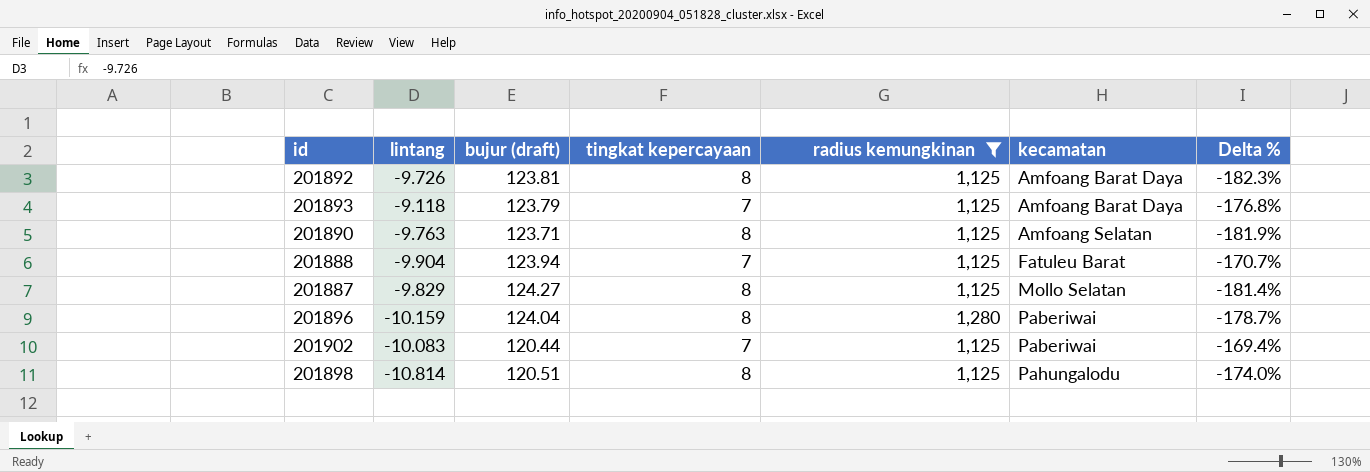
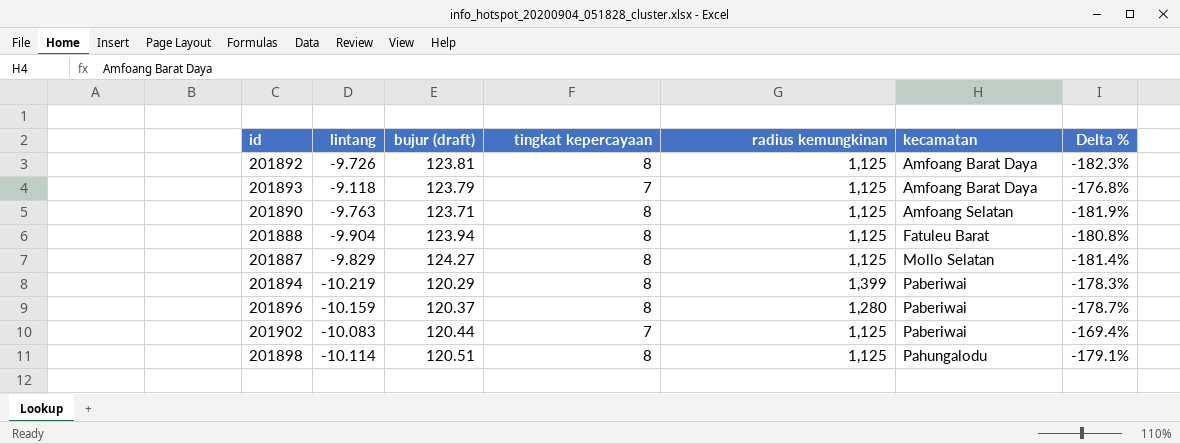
filter: radius kemungkinan != 1,399 -> none
201888 | tingkat kepercayaan: 7 -> 8
201888 | Delta %: -170.7% -> -180.8%
201896 | bujur (draft): 124.04 -> 120.37
201898 | lintang: -10.814 -> -10.114
201898 | Delta %: -174.0% -> -179.1%

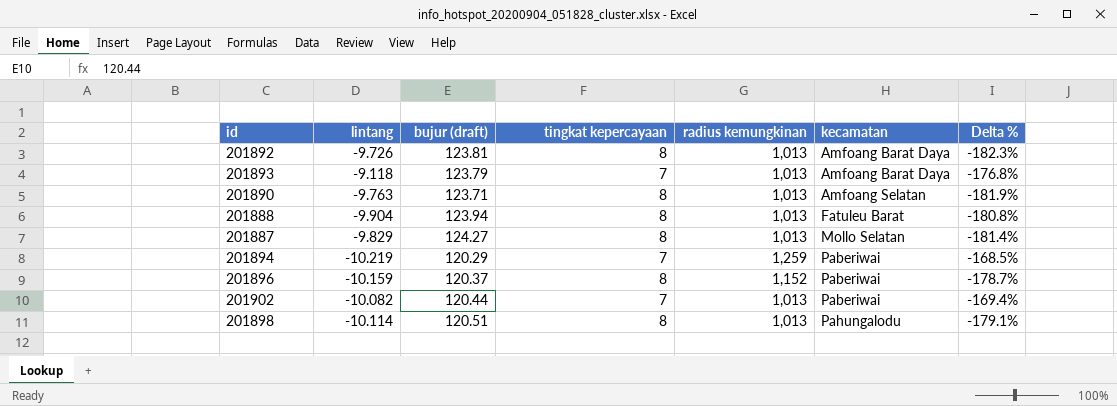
201892 | radius kemungkinan: 1,125 -> 1,013
201893 | radius kemungkinan: 1,125 -> 1,013
201890 | radius kemungkinan: 1,125 -> 1,013
201888 | radius kemungkinan: 1,125 -> 1,013
201887 | radius kemungkinan: 1,125 -> 1,013
201894 | tingkat kepercayaan: 8 -> 7
201894 | radius kemungkinan: 1,399 -> 1,259
201894 | Delta %: -178.3% -> -168.5%
201896 | radius kemungkinan: 1,280 -> 1,152
201902 | lintang: -10.083 -> -10.082
201902 | radius kemungkinan: 1,125 -> 1,013
201898 | radius kemungkinan: 1,125 -> 1,013

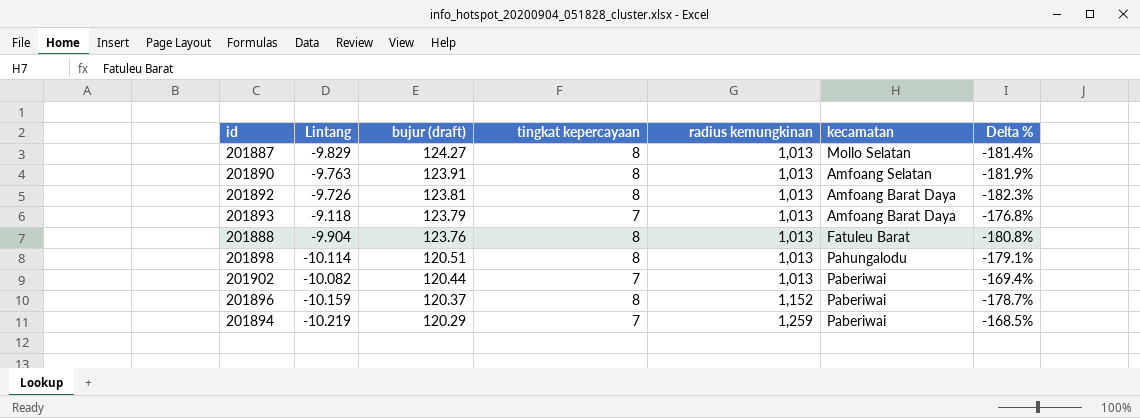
row order: kecamatan ascending -> bujur (draft) descending
column name: lintang -> Lintang
201890 | bujur (draft): 123.71 -> 123.91
201888 | bujur (draft): 123.94 -> 123.76

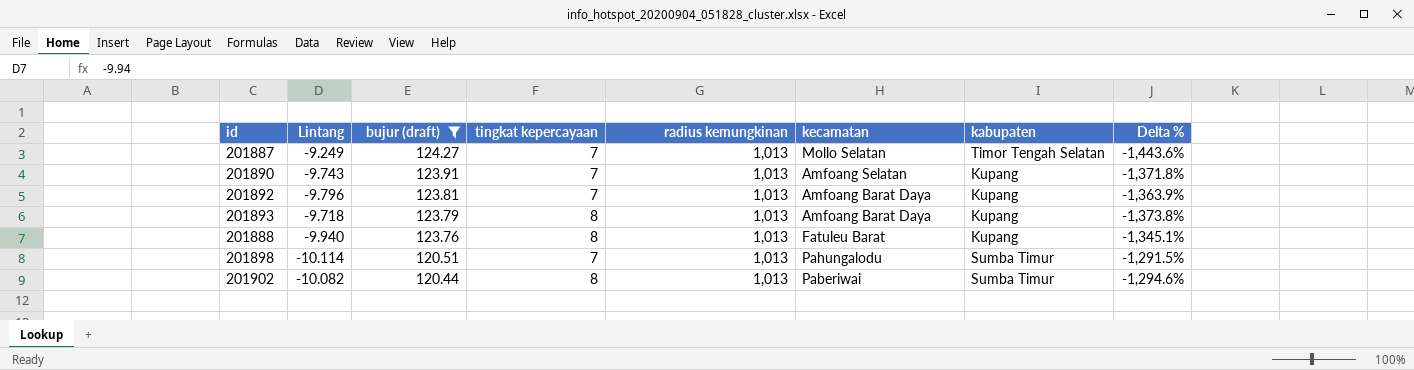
filter: none -> bujur (draft) >= 120.44
column kabupaten | position: none -> 7
column Delta % | formula: ([tingkat kepercayaan] - [Lintang]) / [Lintang] -> ([bujur (draft)] - [Lintang]) / [Lintang]
201887 | Lintang: -9.829 -> -9.249
201887 | tingkat kepercayaan: 8 -> 7
201890 | Lintang: -9.763 -> -9.743
201890 | tingkat kepercayaan: 8 -> 7
201892 | Lintang: -9.726 -> -9.796
201892 | tingkat kepercayaan: 8 -> 7
201893 | Lintang: -9.118 -> -9.718
201893 | tingkat kepercayaan: 7 -> 8
201888 | Lintang: -9.904 -> -9.940
201898 | tingkat kepercayaan: 8 -> 7
201902 | tingkat kepercayaan: 7 -> 8

